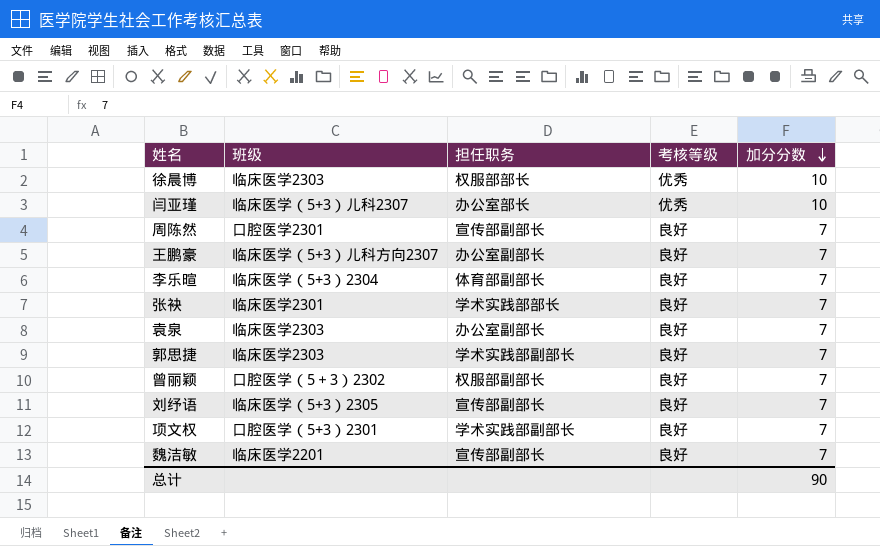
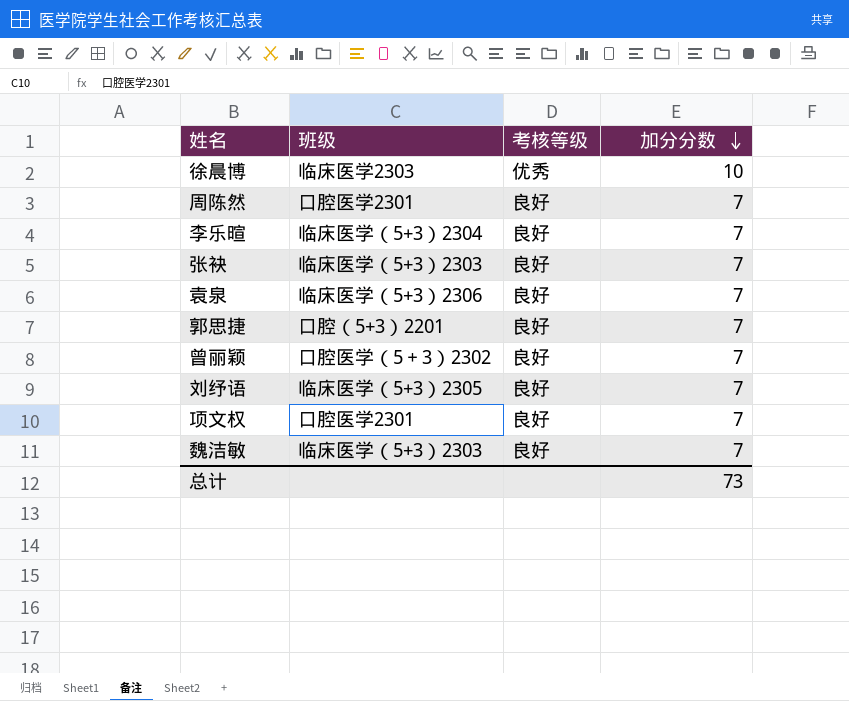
column 担任职务 | position: 3 -> none
row 闫亚瑾: 临床医学（5+3）儿科2307 | 办公室部长 | 优秀 | 10 -> none
row 王鹏豪: 临床医学（5+3）儿科方向2307 | 办公室副部长 | 良好 | 7 -> none
张袂 | 班级: 临床医学2301 -> 临床医学（5+3）2303
袁泉 | 班级: 临床医学2303 -> 临床医学（5+3）2306
郭思捷 | 班级: 临床医学2303 -> 口腔（5+3）2201
项文权 | 班级: 口腔医学（5+3）2301 -> 口腔医学2301
魏洁敏 | 班级: 临床医学2201 -> 临床医学（5+3）2303
总计 | 加分分数: 90 -> 73

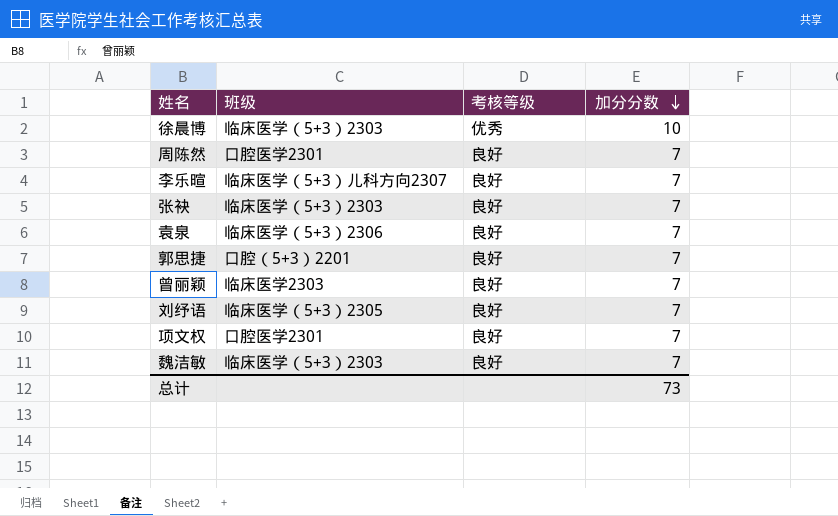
徐晨博 | 班级: 临床医学2303 -> 临床医学（5+3）2303
李乐暄 | 班级: 临床医学（5+3）2304 -> 临床医学（5+3）儿科方向2307
曾丽颖 | 班级: 口腔医学（5＋3）2302 -> 临床医学2303

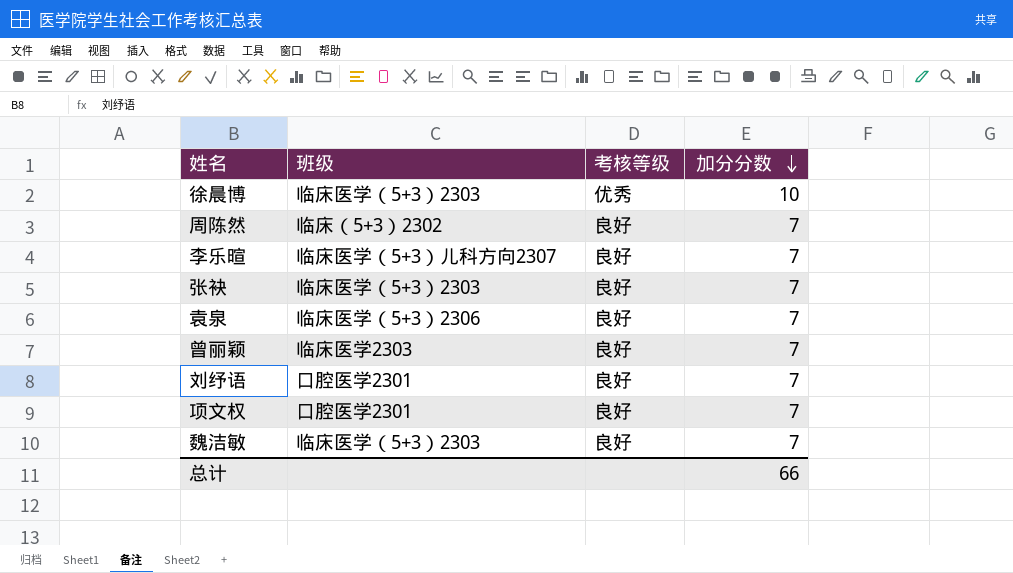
row 郭思捷: 口腔（5+3）2201 | 良好 | 7 -> none
周陈然 | 班级: 口腔医学2301 -> 临床（5+3）2302
刘纾语 | 班级: 临床医学（5+3）2305 -> 口腔医学2301
总计 | 加分分数: 73 -> 66

